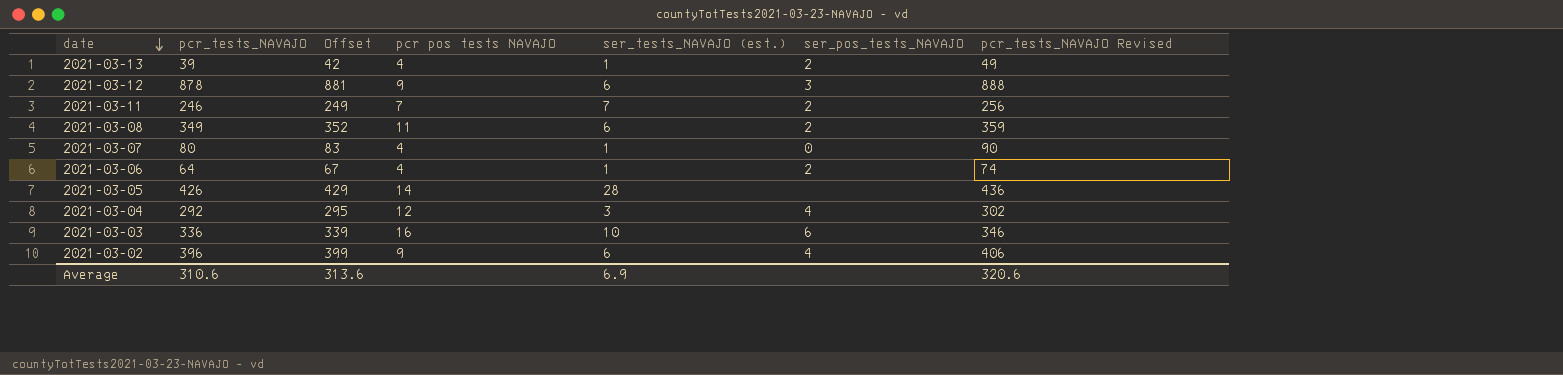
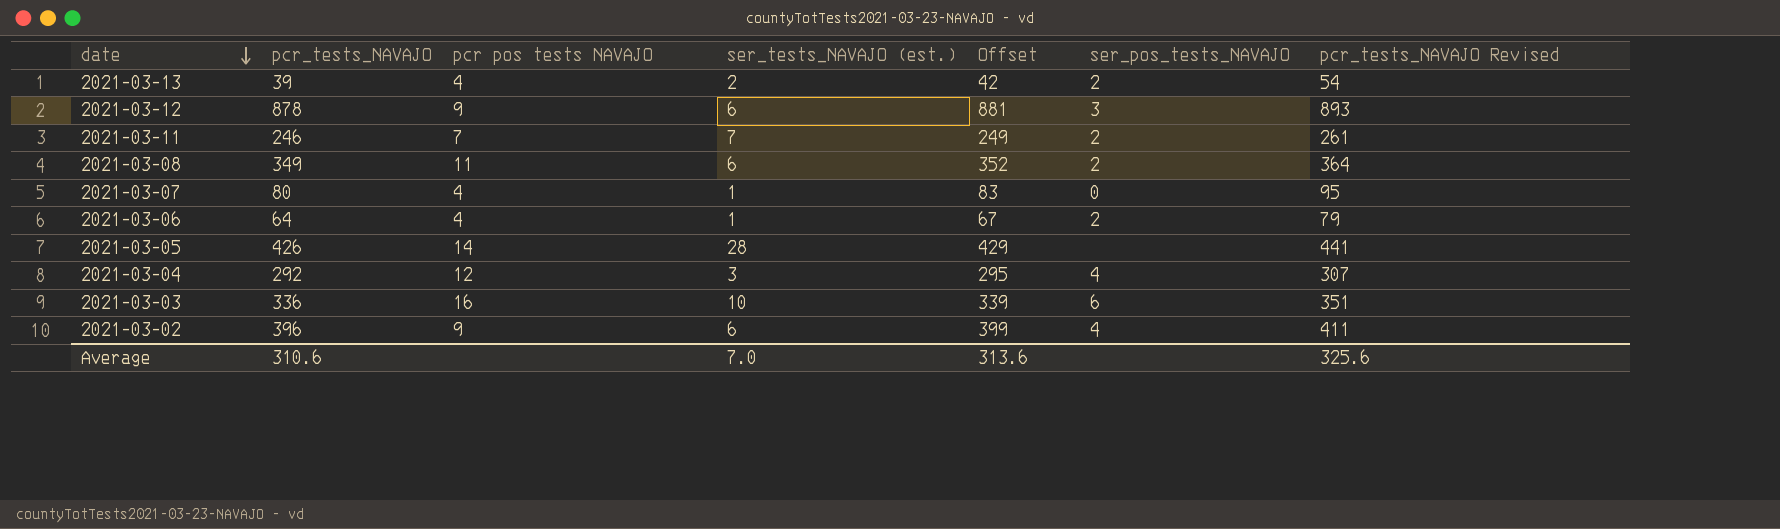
column Offset | position: 3 -> 5
column pcr_tests_NAVAJO Revised | formula: [pcr_tests_NAVAJO] + 10 -> [pcr_tests_NAVAJO] + 15
2021-03-13 | ser_tests_NAVAJO (est.): 1 -> 2
Average | ser_tests_NAVAJO (est.): 6.9 -> 7.0
Average | pcr_tests_NAVAJO Revised: 320.6 -> 325.6

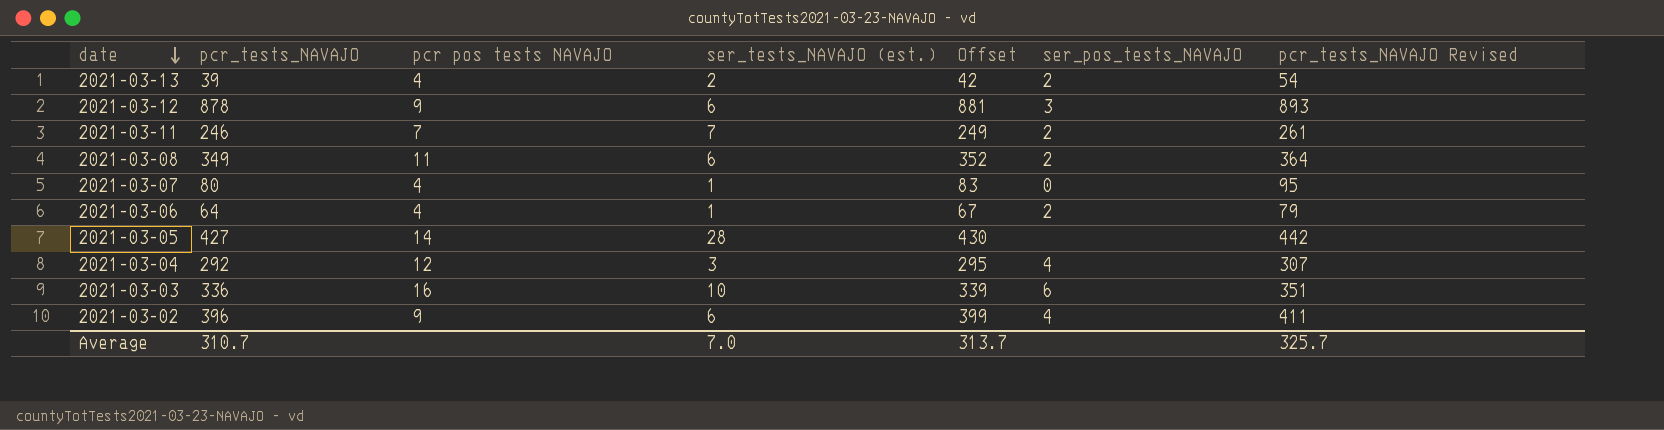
2021-03-05 | pcr_tests_NAVAJO: 426 -> 427
2021-03-05 | Offset: 429 -> 430
2021-03-05 | pcr_tests_NAVAJO Revised: 441 -> 442
Average | pcr_tests_NAVAJO: 310.6 -> 310.7
Average | Offset: 313.6 -> 313.7
Average | pcr_tests_NAVAJO Revised: 325.6 -> 325.7

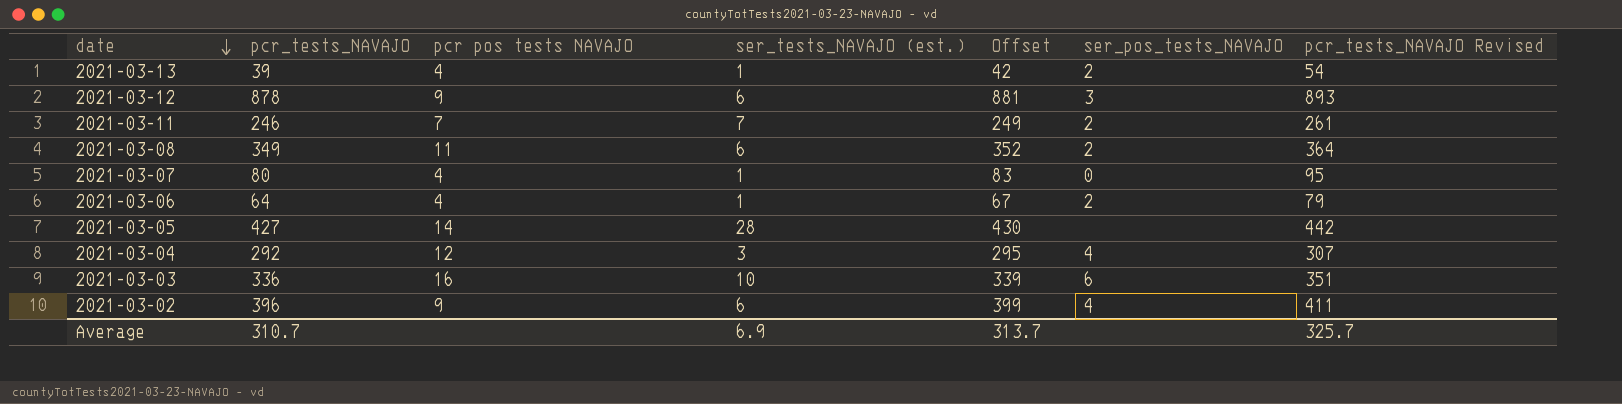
2021-03-13 | ser_tests_NAVAJO (est.): 2 -> 1
Average | ser_tests_NAVAJO (est.): 7.0 -> 6.9

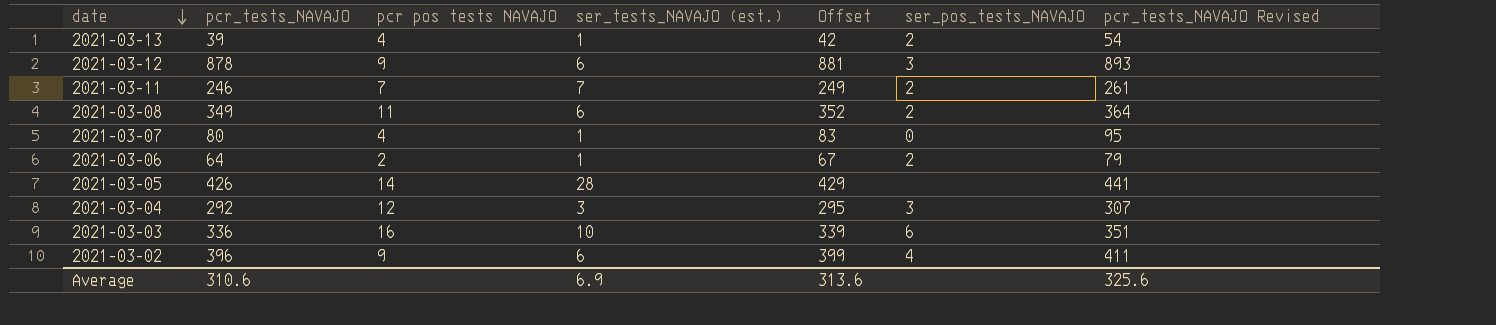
2021-03-06 | pcr pos tests NAVAJO: 4 -> 2
2021-03-05 | pcr_tests_NAVAJO: 427 -> 426
2021-03-05 | Offset: 430 -> 429
2021-03-05 | pcr_tests_NAVAJO Revised: 442 -> 441
2021-03-04 | ser_pos_tests_NAVAJO: 4 -> 3
Average | pcr_tests_NAVAJO: 310.7 -> 310.6
Average | Offset: 313.7 -> 313.6
Average | pcr_tests_NAVAJO Revised: 325.7 -> 325.6

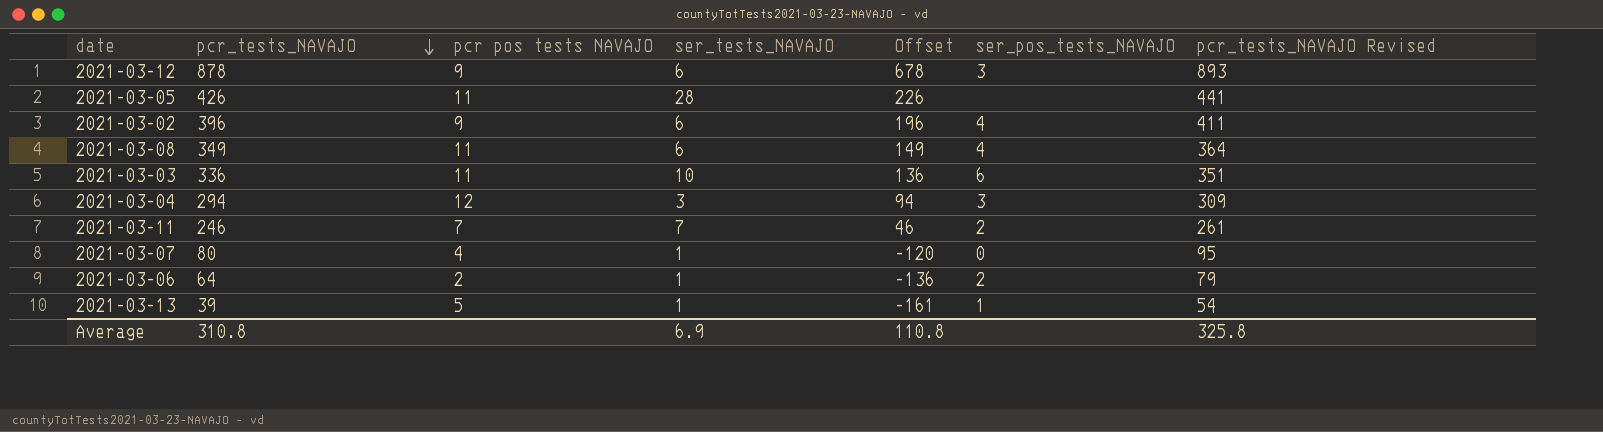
row order: date descending -> pcr_tests_NAVAJO descending
column name: ser_tests_NAVAJO (est.) -> ser_tests_NAVAJO
column Offset | formula: [pcr_tests_NAVAJO] + 3 -> [pcr_tests_NAVAJO] - 200
2021-03-05 | pcr pos tests NAVAJO: 14 -> 11
2021-03-08 | ser_pos_tests_NAVAJO: 2 -> 4
2021-03-03 | pcr pos tests NAVAJO: 16 -> 11
2021-03-04 | pcr_tests_NAVAJO: 292 -> 294
2021-03-04 | pcr_tests_NAVAJO Revised: 307 -> 309
2021-03-13 | pcr pos tests NAVAJO: 4 -> 5
2021-03-13 | ser_pos_tests_NAVAJO: 2 -> 1
Average | pcr_tests_NAVAJO: 310.6 -> 310.8
Average | Offset: 313.6 -> 110.8
Average | pcr_tests_NAVAJO Revised: 325.6 -> 325.8

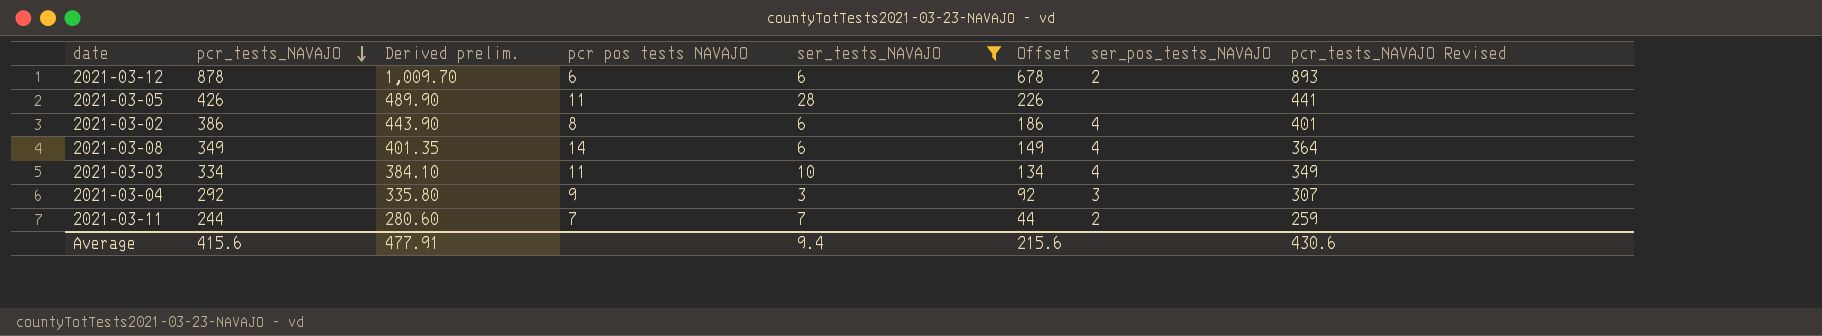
filter: none -> ser_tests_NAVAJO != 1
column Derived prelim. | formula: none -> [pcr_tests_NAVAJO] * 1.15
2021-03-12 | pcr pos tests NAVAJO: 9 -> 6
2021-03-12 | ser_pos_tests_NAVAJO: 3 -> 2
2021-03-02 | pcr_tests_NAVAJO: 396 -> 386
2021-03-02 | pcr pos tests NAVAJO: 9 -> 8
2021-03-02 | Offset: 196 -> 186
2021-03-02 | pcr_tests_NAVAJO Revised: 411 -> 401
2021-03-08 | pcr pos tests NAVAJO: 11 -> 14
2021-03-03 | pcr_tests_NAVAJO: 336 -> 334
2021-03-03 | Offset: 136 -> 134
2021-03-03 | ser_pos_tests_NAVAJO: 6 -> 4
2021-03-03 | pcr_tests_NAVAJO Revised: 351 -> 349
2021-03-04 | pcr_tests_NAVAJO: 294 -> 292
2021-03-04 | pcr pos tests NAVAJO: 12 -> 9
2021-03-04 | Offset: 94 -> 92
2021-03-04 | pcr_tests_NAVAJO Revised: 309 -> 307
2021-03-11 | pcr_tests_NAVAJO: 246 -> 244
2021-03-11 | Offset: 46 -> 44
2021-03-11 | pcr_tests_NAVAJO Revised: 261 -> 259
Average | pcr_tests_NAVAJO: 310.8 -> 415.6
Average | ser_tests_NAVAJO: 6.9 -> 9.4
Average | Offset: 110.8 -> 215.6
Average | pcr_tests_NAVAJO Revised: 325.8 -> 430.6

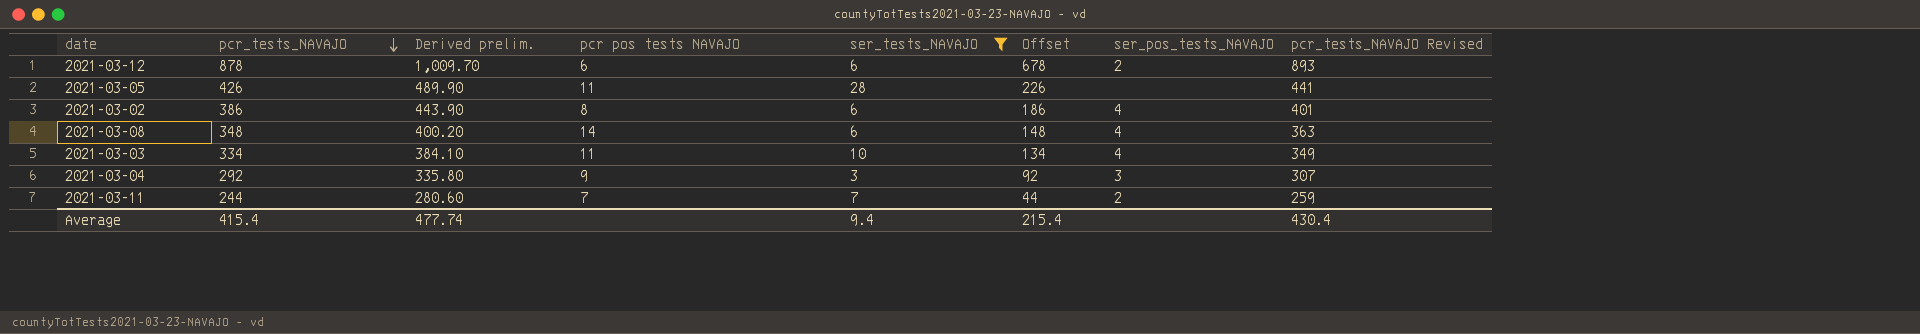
2021-03-08 | pcr_tests_NAVAJO: 349 -> 348
2021-03-08 | Derived prelim.: 401.35 -> 400.20
2021-03-08 | Offset: 149 -> 148
2021-03-08 | pcr_tests_NAVAJO Revised: 364 -> 363
Average | pcr_tests_NAVAJO: 415.6 -> 415.4
Average | Derived prelim.: 477.91 -> 477.74
Average | Offset: 215.6 -> 215.4
Average | pcr_tests_NAVAJO Revised: 430.6 -> 430.4

